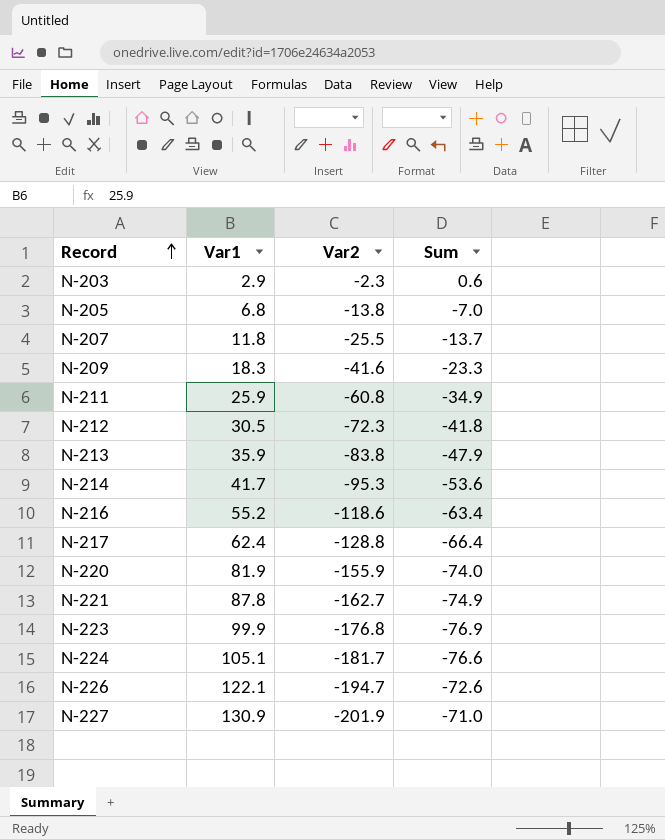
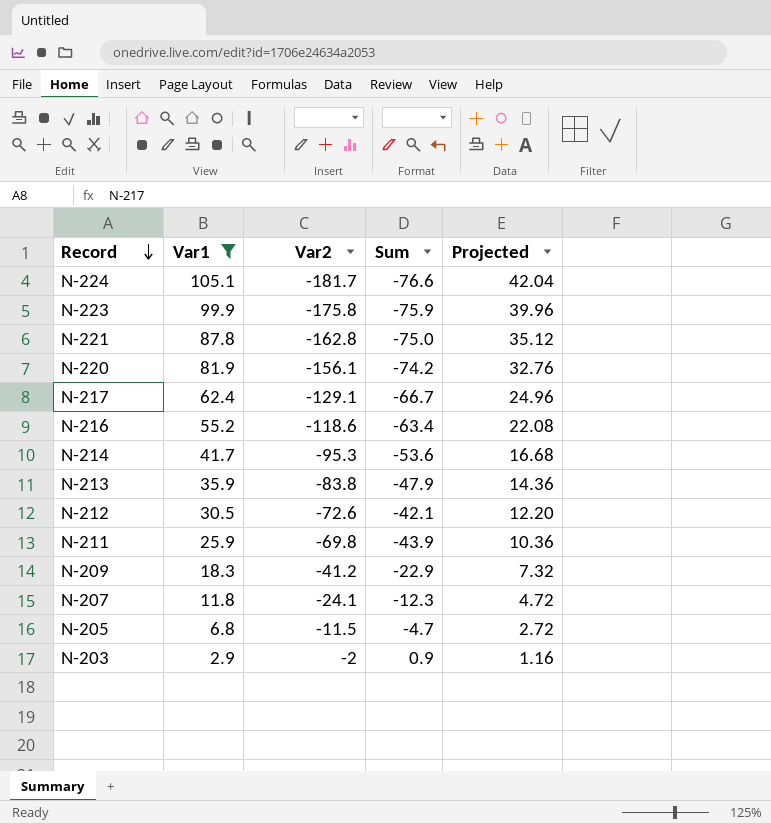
filter: none -> Var1 <= 105.1
row order: Record ascending -> Record descending
column Projected | formula: none -> [Var1] * 0.4
N-223 | Var2: -176.8 -> -175.8
N-223 | Sum: -76.9 -> -75.9
N-221 | Var2: -162.7 -> -162.8
N-221 | Sum: -74.9 -> -75.0
N-220 | Var2: -155.9 -> -156.1
N-220 | Sum: -74.0 -> -74.2
N-217 | Var2: -128.8 -> -129.1
N-217 | Sum: -66.4 -> -66.7
N-212 | Var2: -72.3 -> -72.6
N-212 | Sum: -41.8 -> -42.1
N-211 | Var2: -60.8 -> -69.8
N-211 | Sum: -34.9 -> -43.9
N-209 | Var2: -41.6 -> -41.2
N-209 | Sum: -23.3 -> -22.9
N-207 | Var2: -25.5 -> -24.1
N-207 | Sum: -13.7 -> -12.3
N-205 | Var2: -13.8 -> -11.5
N-205 | Sum: -7.0 -> -4.7
N-203 | Var2: -2.3 -> -2
N-203 | Sum: 0.6 -> 0.9

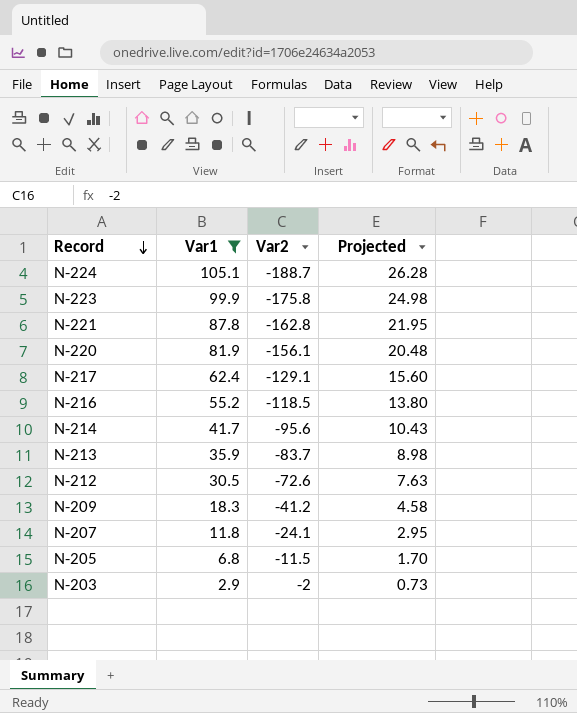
column Sum | formula: [Var1] + [Var2] -> none
column Projected | formula: [Var1] * 0.4 -> [Var1] * 0.25
row N-211: 25.9 | -69.8 | -43.9 | 10.36 -> none
N-224 | Var2: -181.7 -> -188.7
N-216 | Var2: -118.6 -> -118.5
N-214 | Var2: -95.3 -> -95.6
N-213 | Var2: -83.8 -> -83.7

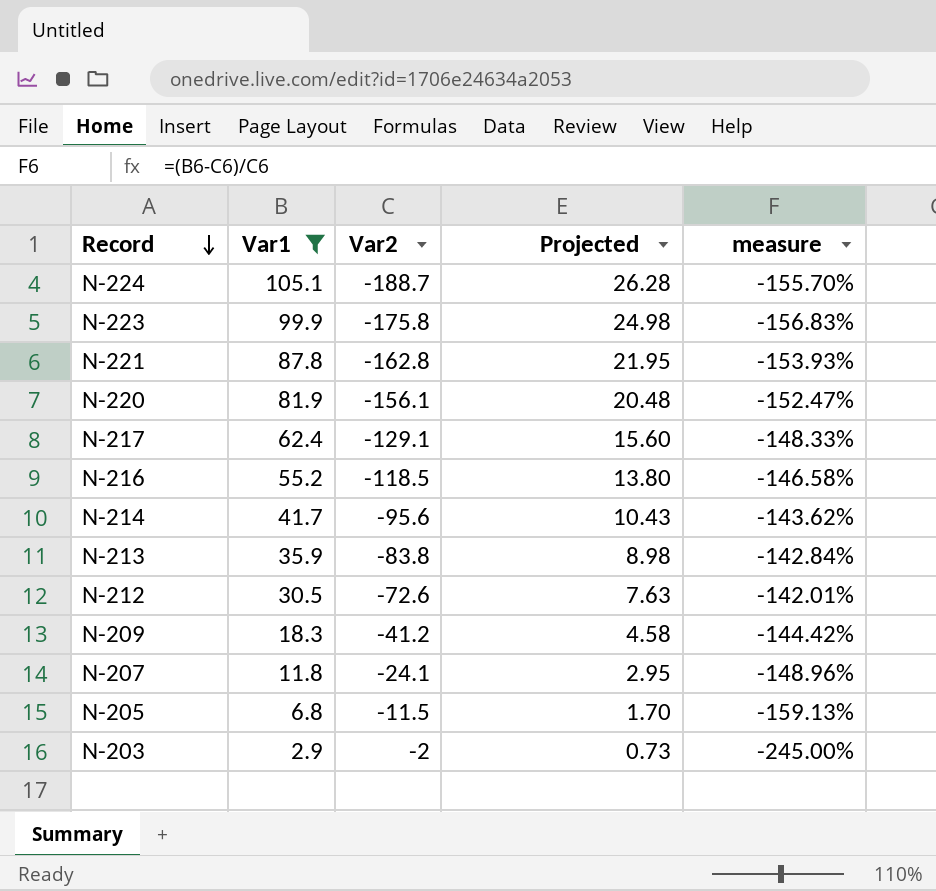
column measure | formula: none -> ([Var1] - [Var2]) / [Var2]
N-213 | Var2: -83.7 -> -83.8

